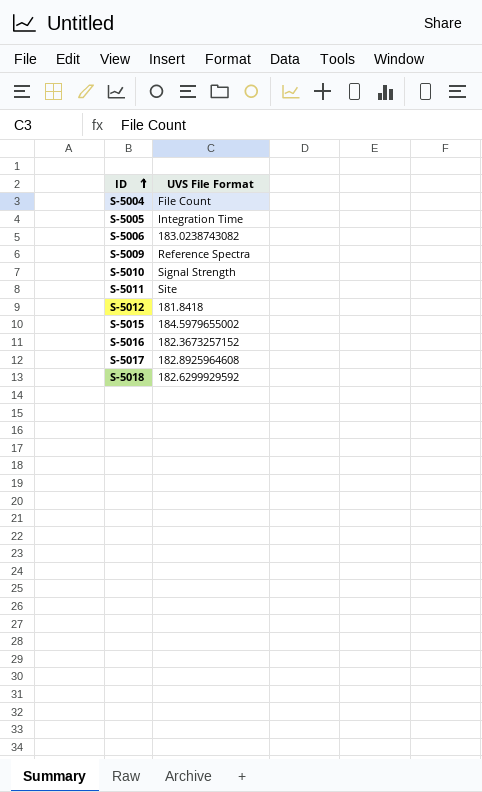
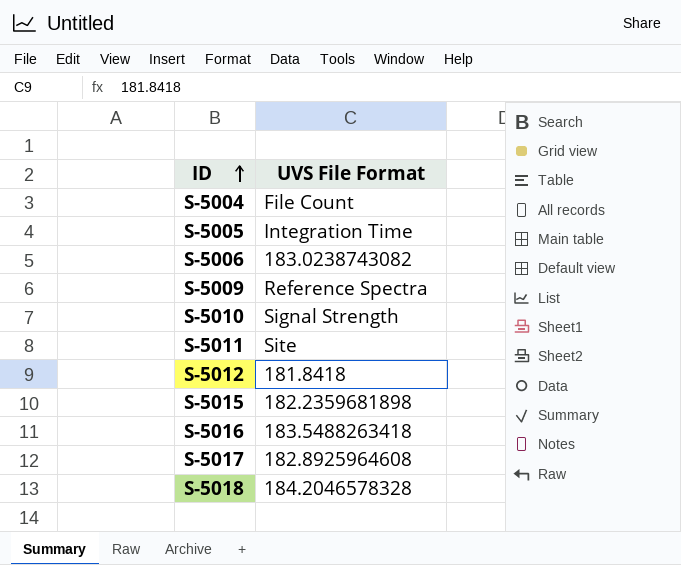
S-5015 | UVS File Format: 184.5979655002 -> 182.2359681898
S-5016 | UVS File Format: 182.3673257152 -> 183.5488263418
S-5018 | UVS File Format: 182.6299929592 -> 184.2046578328

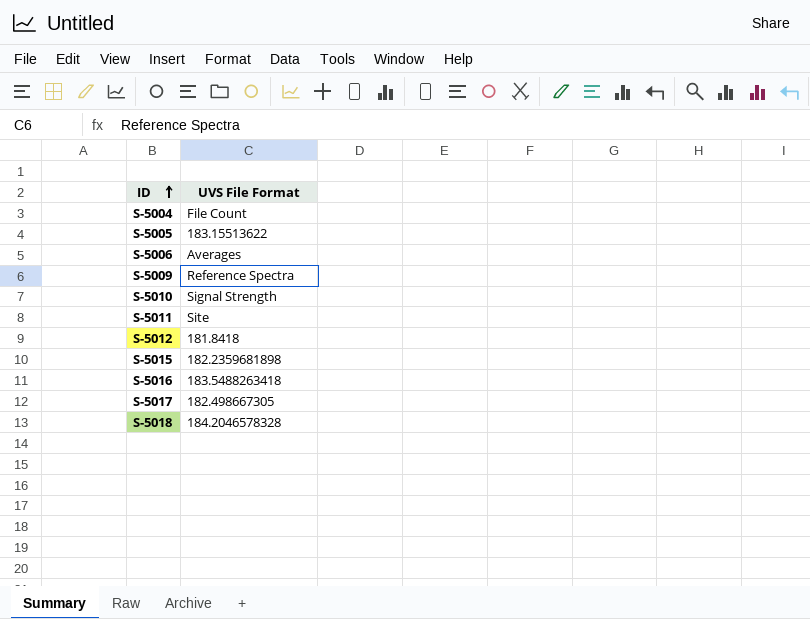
S-5005 | UVS File Format: Integration Time -> 183.15513622
S-5006 | UVS File Format: 183.0238743082 -> Averages
S-5017 | UVS File Format: 182.8925964608 -> 182.498667305

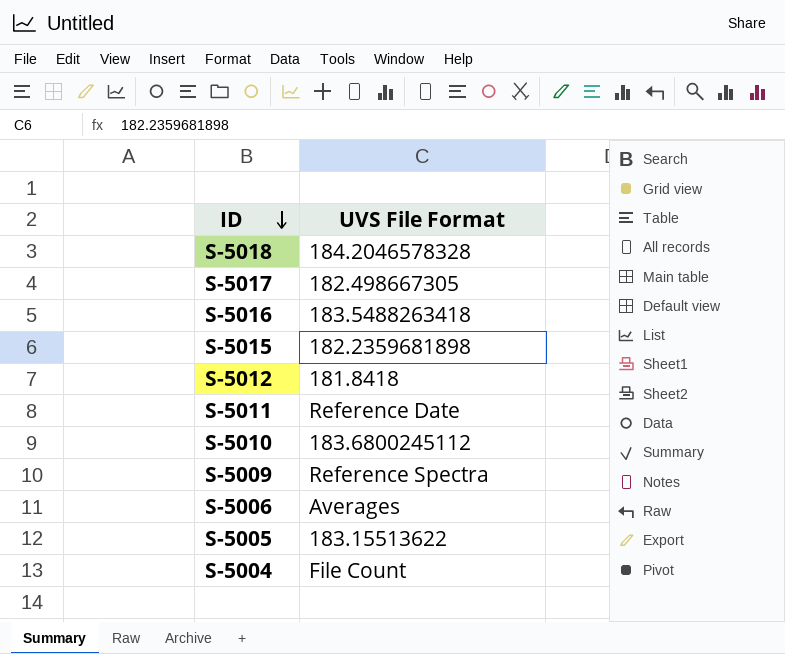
row order: ID ascending -> ID descending
S-5011 | UVS File Format: Site -> Reference Date
S-5010 | UVS File Format: Signal Strength -> 183.6800245112

